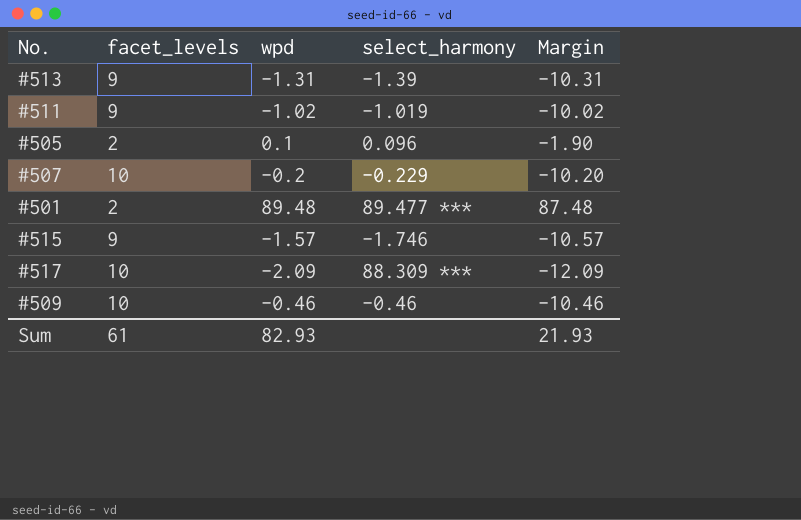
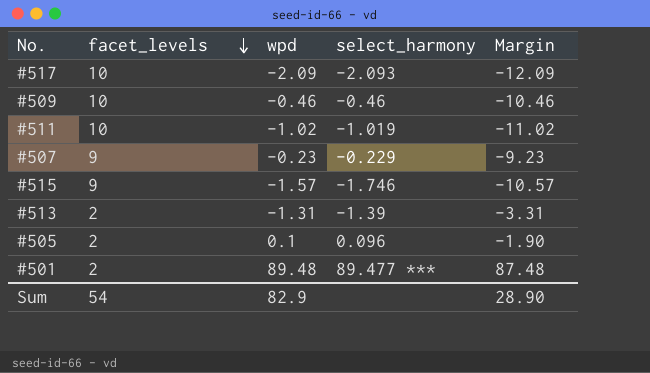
row order: none -> facet_levels descending
#517 | select_harmony: 88.309 *** -> -2.093
#511 | facet_levels: 9 -> 10
#511 | Margin: -10.02 -> -11.02
#507 | facet_levels: 10 -> 9
#507 | wpd: -0.2 -> -0.23
#507 | Margin: -10.20 -> -9.23
#513 | facet_levels: 9 -> 2
#513 | Margin: -10.31 -> -3.31
Sum | facet_levels: 61 -> 54
Sum | wpd: 82.93 -> 82.9
Sum | Margin: 21.93 -> 28.90

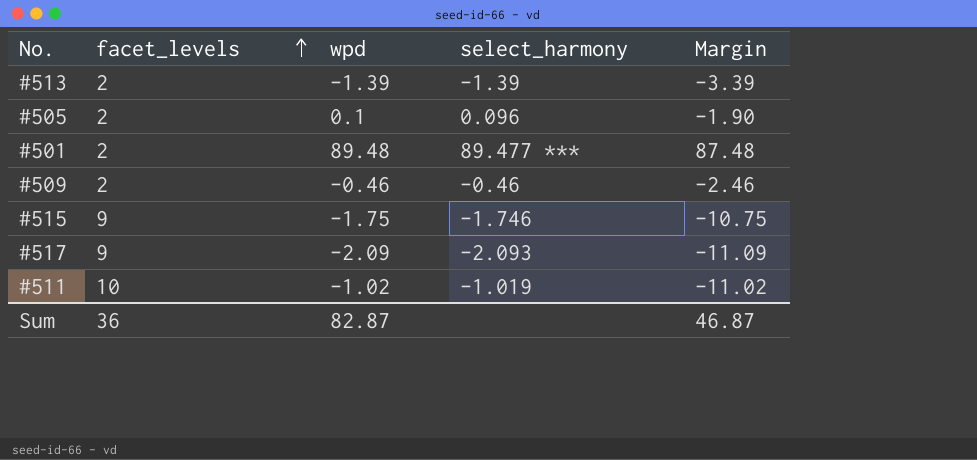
row order: facet_levels descending -> facet_levels ascending
row #507: 9 | -0.23 | -0.229 | -9.23 -> none
#513 | wpd: -1.31 -> -1.39
#513 | Margin: -3.31 -> -3.39
#509 | facet_levels: 10 -> 2
#509 | Margin: -10.46 -> -2.46
#515 | wpd: -1.57 -> -1.75
#515 | Margin: -10.57 -> -10.75
#517 | facet_levels: 10 -> 9
#517 | Margin: -12.09 -> -11.09
Sum | facet_levels: 54 -> 36
Sum | wpd: 82.9 -> 82.87
Sum | Margin: 28.90 -> 46.87

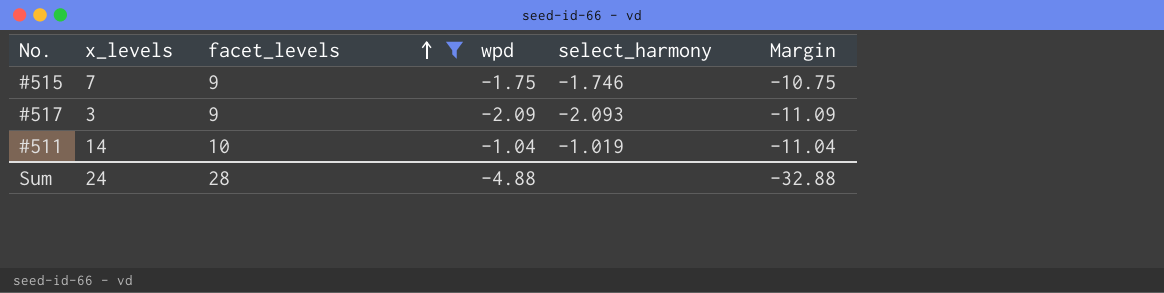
filter: none -> facet_levels != 2
column x_levels | position: none -> 2
#511 | wpd: -1.02 -> -1.04
#511 | Margin: -11.02 -> -11.04
Sum | facet_levels: 36 -> 28
Sum | wpd: 82.87 -> -4.88
Sum | Margin: 46.87 -> -32.88

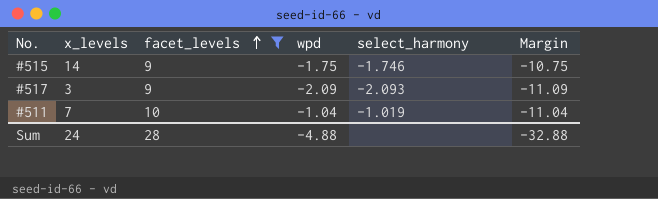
#515 | x_levels: 7 -> 14
#511 | x_levels: 14 -> 7

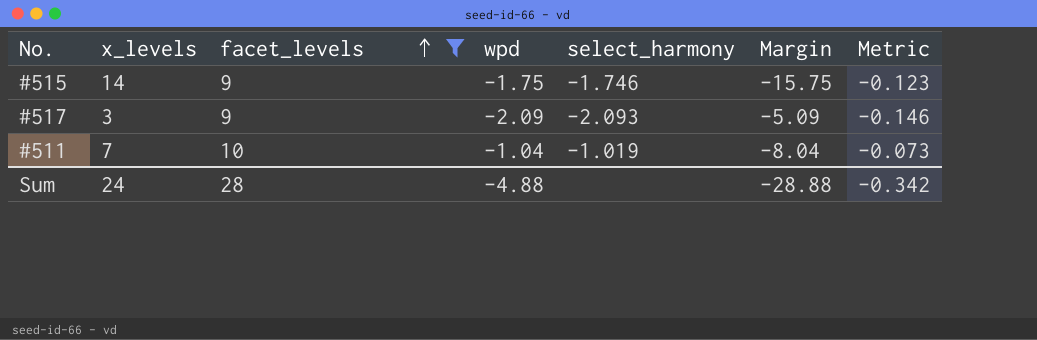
column Margin | formula: [wpd] - [facet_levels] -> [wpd] - [x_levels]
column Metric | formula: none -> [wpd] * 0.07
Sum | Margin: -32.88 -> -28.88

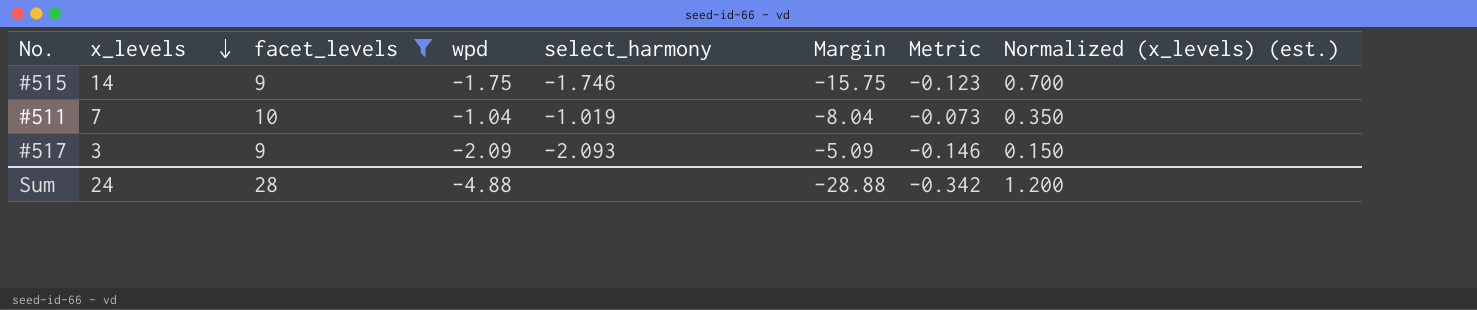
row order: facet_levels ascending -> x_levels descending
column Normalized (x_levels) (est.) | formula: none -> [x_levels] * 0.05

